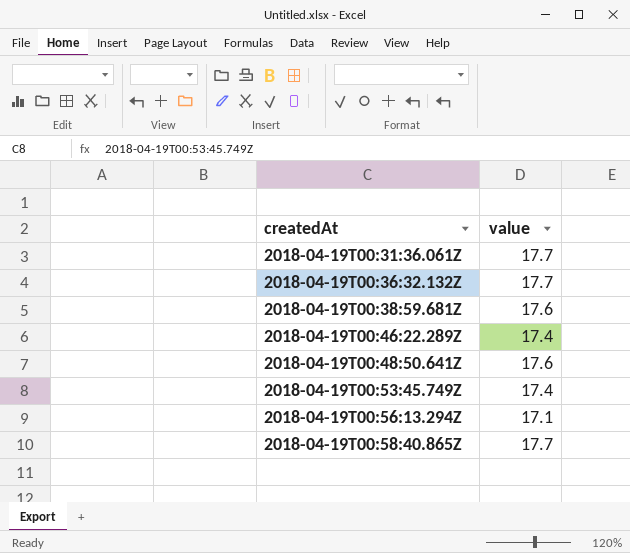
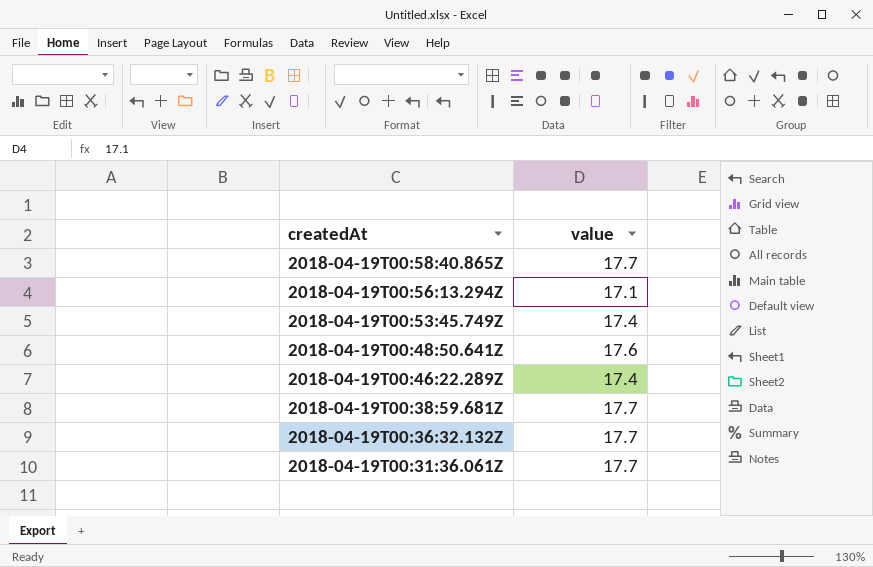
row order: createdAt ascending -> createdAt descending
2018-04-19T00:38:59.681Z | value: 17.6 -> 17.7

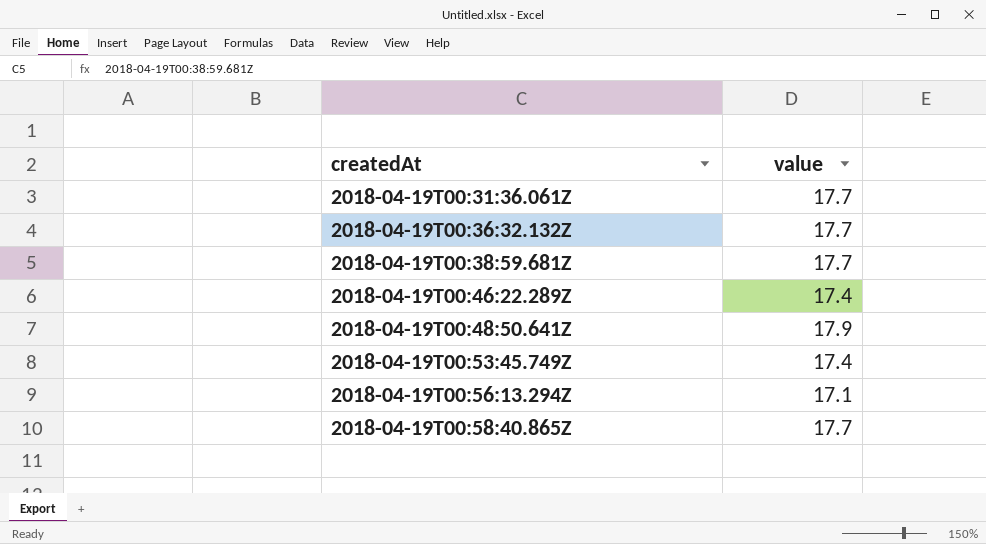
row order: createdAt descending -> createdAt ascending
2018-04-19T00:48:50.641Z | value: 17.6 -> 17.9

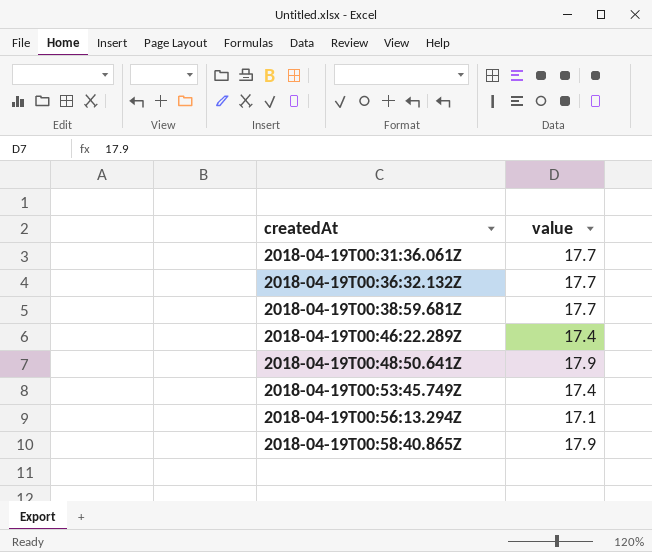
2018-04-19T00:58:40.865Z | value: 17.7 -> 17.9

